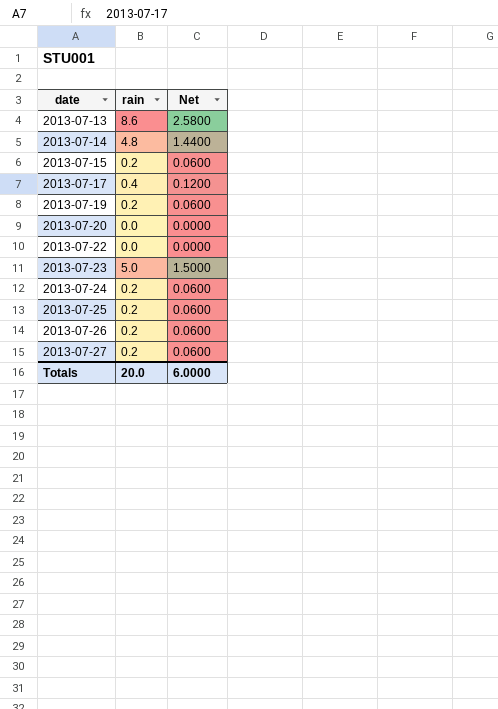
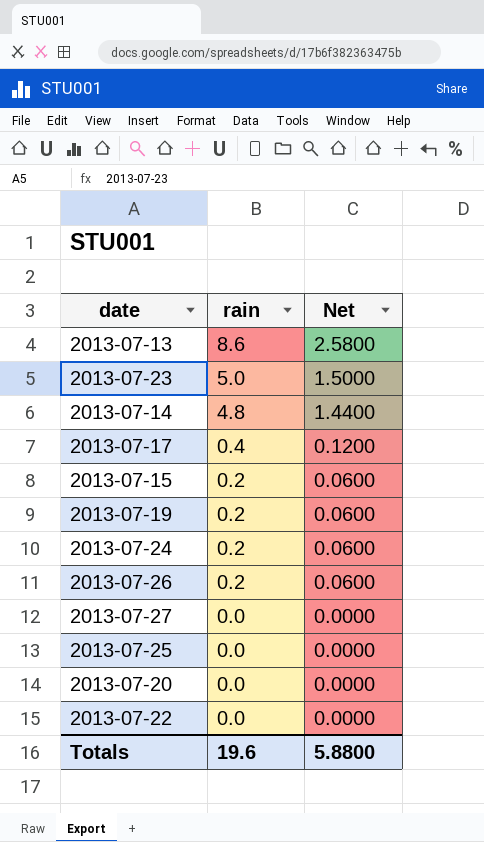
row order: date ascending -> rain descending
2013-07-27 | rain: 0.2 -> 0.0
2013-07-27 | Net: 0.0600 -> 0.0000
2013-07-25 | rain: 0.2 -> 0.0
2013-07-25 | Net: 0.0600 -> 0.0000
Totals | rain: 20.0 -> 19.6
Totals | Net: 6.0000 -> 5.8800

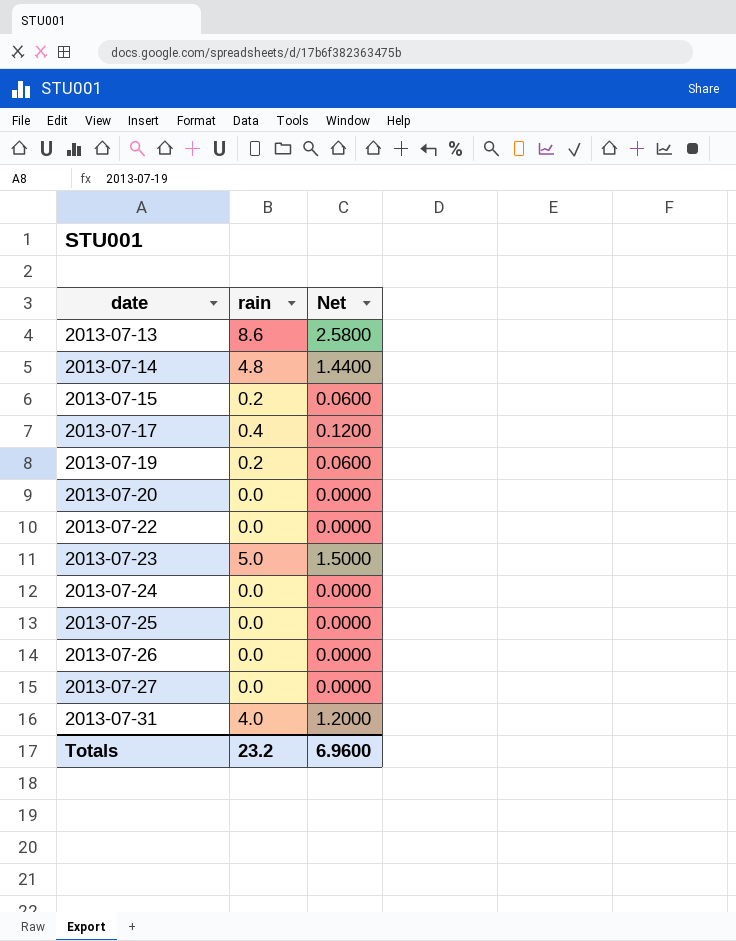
row order: rain descending -> date ascending
2013-07-24 | rain: 0.2 -> 0.0
2013-07-24 | Net: 0.0600 -> 0.0000
2013-07-26 | rain: 0.2 -> 0.0
2013-07-26 | Net: 0.0600 -> 0.0000
row 2013-07-31: none -> 4.0 | 1.2000
Totals | rain: 19.6 -> 23.2
Totals | Net: 5.8800 -> 6.9600

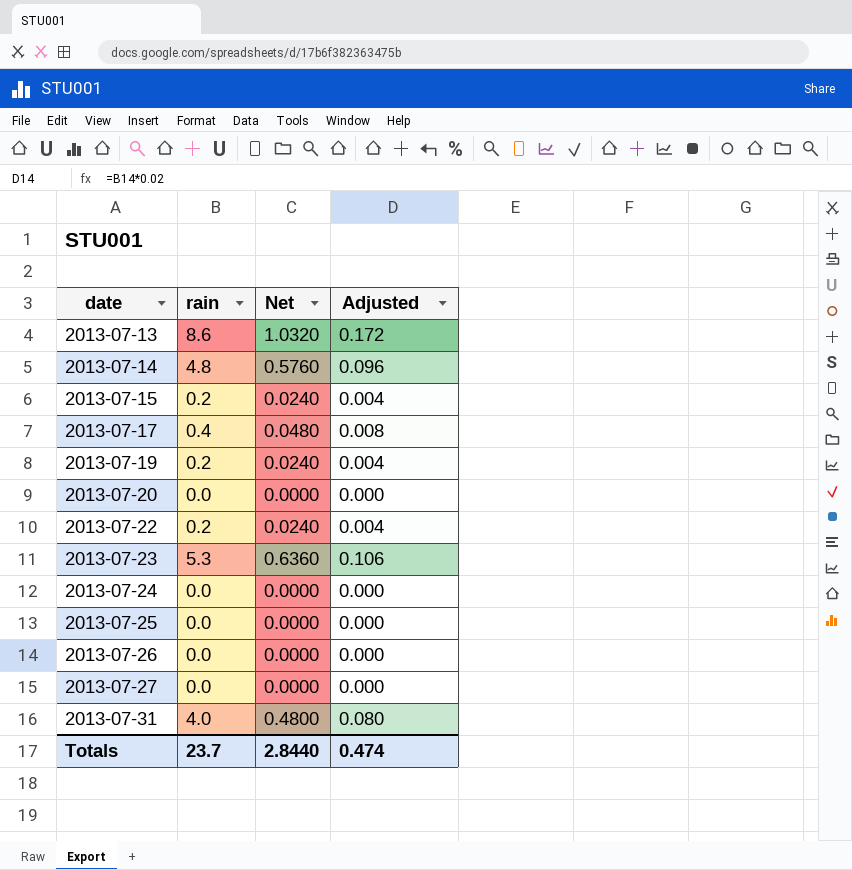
column Net | formula: [rain] * 0.3 -> [rain] * 0.12
column Adjusted | formula: none -> [rain] * 0.02
2013-07-22 | rain: 0.0 -> 0.2
2013-07-23 | rain: 5.0 -> 5.3
Totals | rain: 23.2 -> 23.7
Totals | Net: 6.9600 -> 2.8440

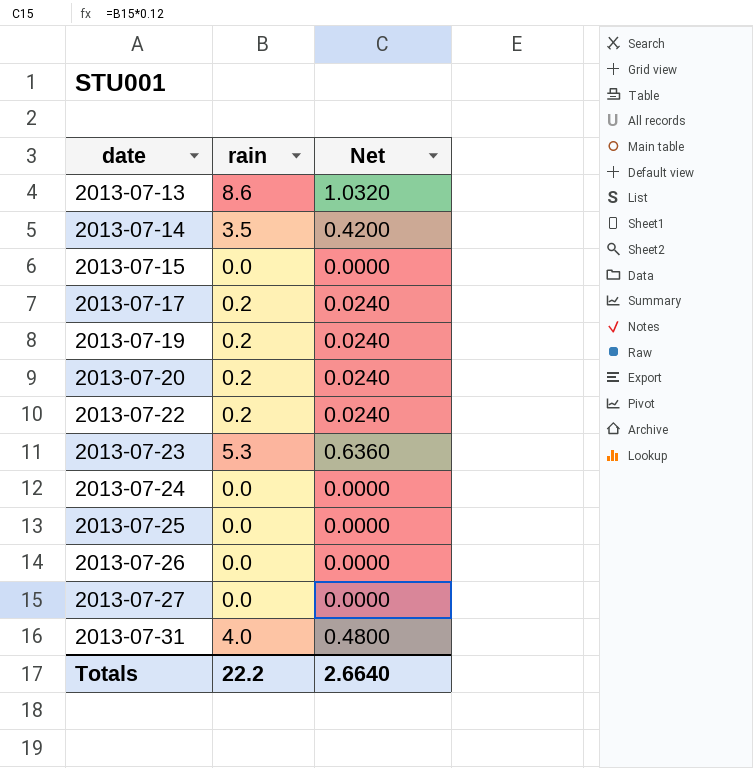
column Adjusted | formula: [rain] * 0.02 -> none
2013-07-14 | rain: 4.8 -> 3.5
2013-07-14 | Net: 0.5760 -> 0.4200
2013-07-15 | rain: 0.2 -> 0.0
2013-07-15 | Net: 0.0240 -> 0.0000
2013-07-17 | rain: 0.4 -> 0.2
2013-07-17 | Net: 0.0480 -> 0.0240
2013-07-20 | rain: 0.0 -> 0.2
2013-07-20 | Net: 0.0000 -> 0.0240
Totals | rain: 23.7 -> 22.2
Totals | Net: 2.8440 -> 2.6640

